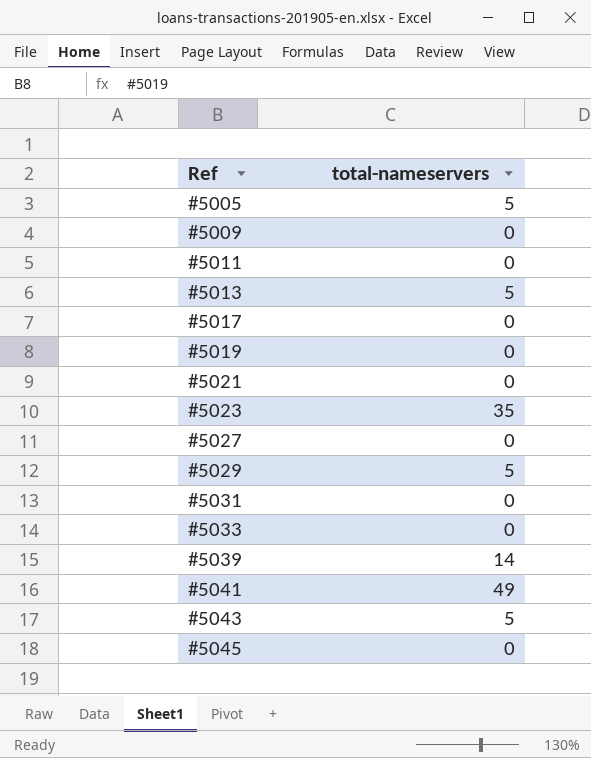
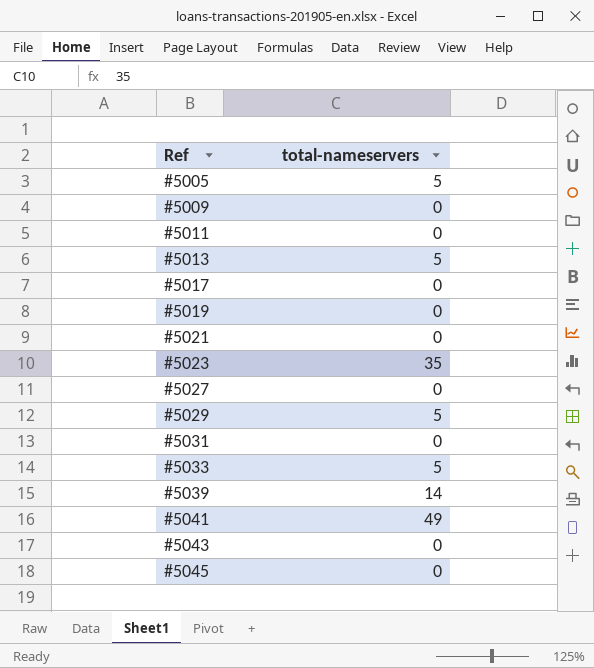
#5033 | total-nameservers: 0 -> 5
#5043 | total-nameservers: 5 -> 0

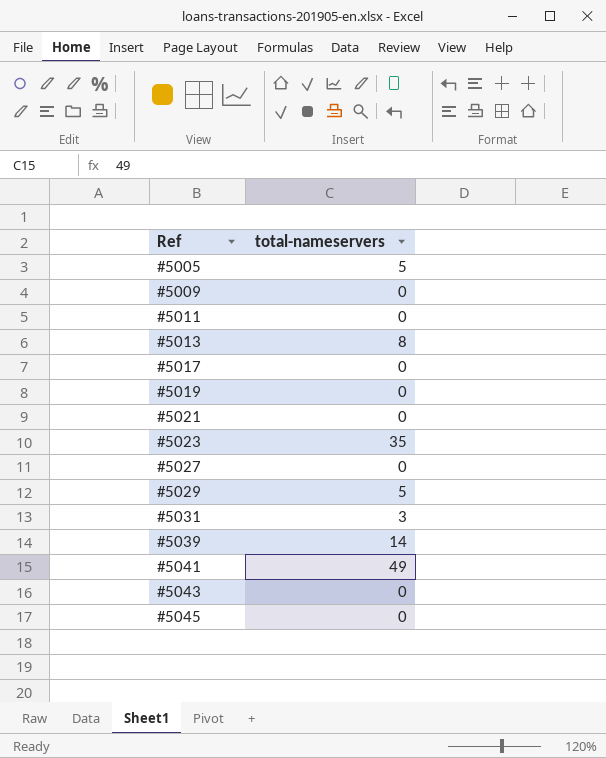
row #5033: 5 -> none
#5013 | total-nameservers: 5 -> 8
#5031 | total-nameservers: 0 -> 3

